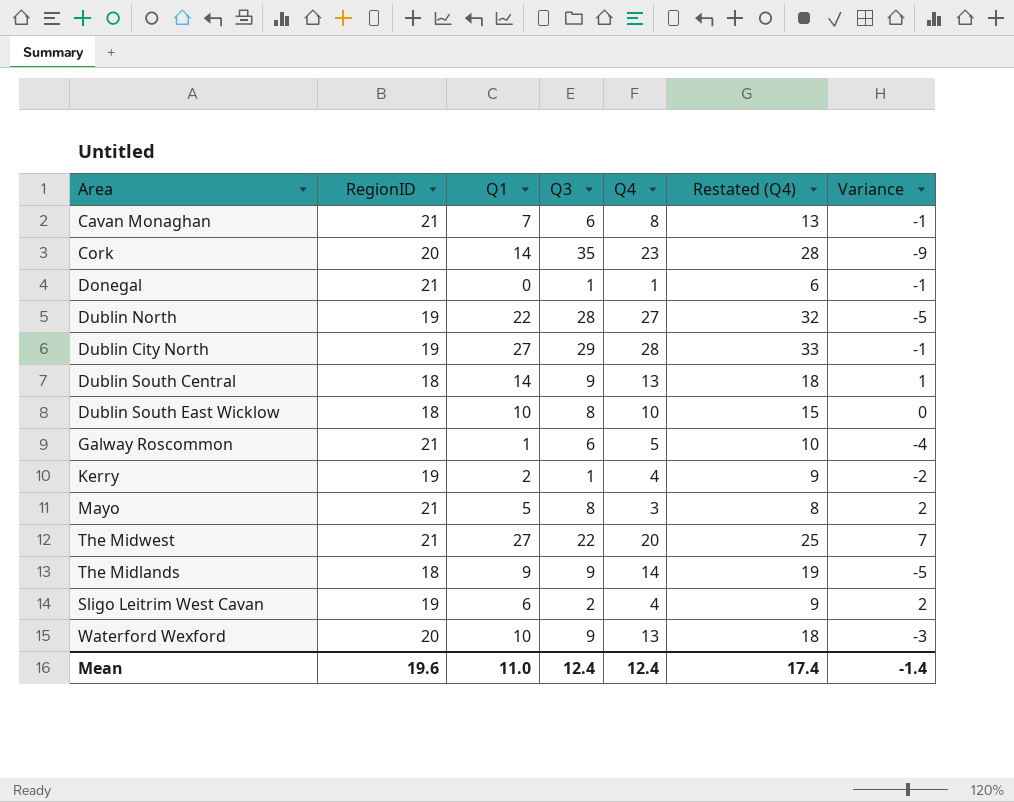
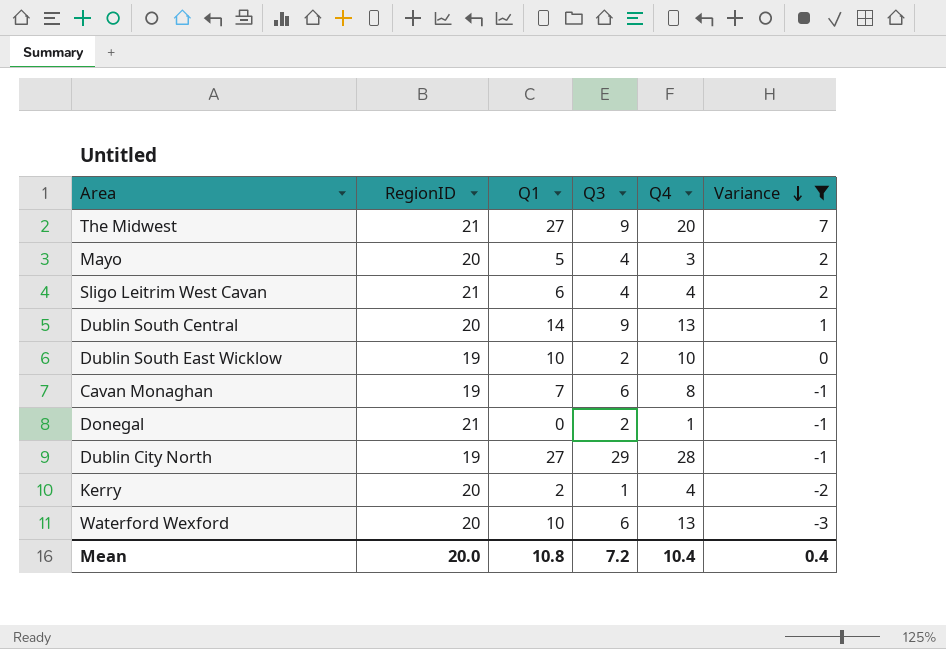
filter: none -> Variance >= -3
row order: none -> Variance descending
column Restated (Q4) | formula: [Q4] + 5 -> none
The Midwest | Q3: 22 -> 9
Mayo | RegionID: 21 -> 20
Mayo | Q3: 8 -> 4
Sligo Leitrim West Cavan | RegionID: 19 -> 21
Sligo Leitrim West Cavan | Q3: 2 -> 4
Dublin South Central | RegionID: 18 -> 20
Dublin South East Wicklow | RegionID: 18 -> 19
Dublin South East Wicklow | Q3: 8 -> 2
Cavan Monaghan | RegionID: 21 -> 19
Donegal | Q3: 1 -> 2
Kerry | RegionID: 19 -> 20
Waterford Wexford | Q3: 9 -> 6
Mean | RegionID: 19.6 -> 20.0
Mean | Q1: 11.0 -> 10.8
Mean | Q3: 12.4 -> 7.2
Mean | Q4: 12.4 -> 10.4
Mean | Variance: -1.4 -> 0.4

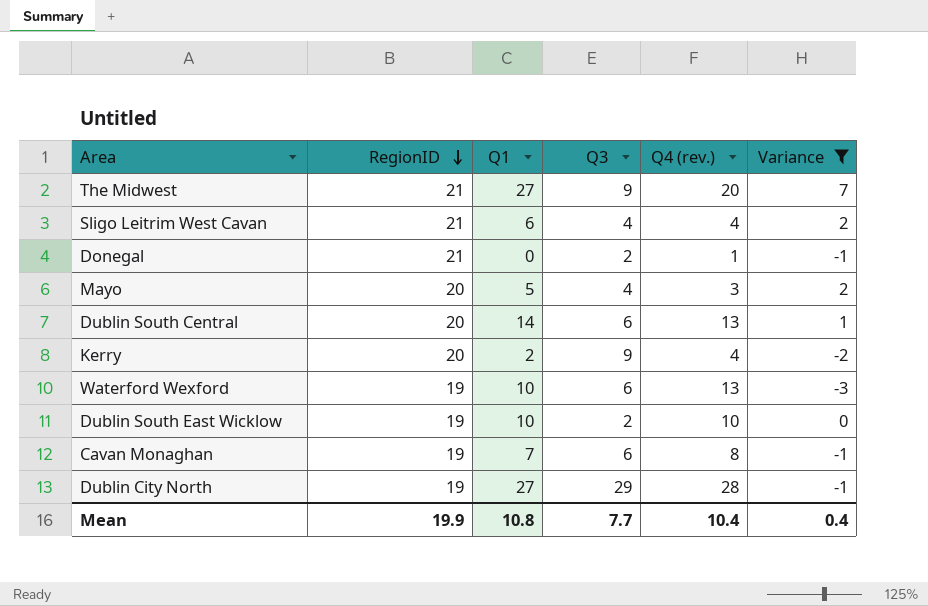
row order: Variance descending -> RegionID descending
column name: Q4 -> Q4 (rev.)
Dublin South Central | Q3: 9 -> 6
Kerry | Q3: 1 -> 9
Waterford Wexford | RegionID: 20 -> 19
Mean | RegionID: 20.0 -> 19.9
Mean | Q3: 7.2 -> 7.7

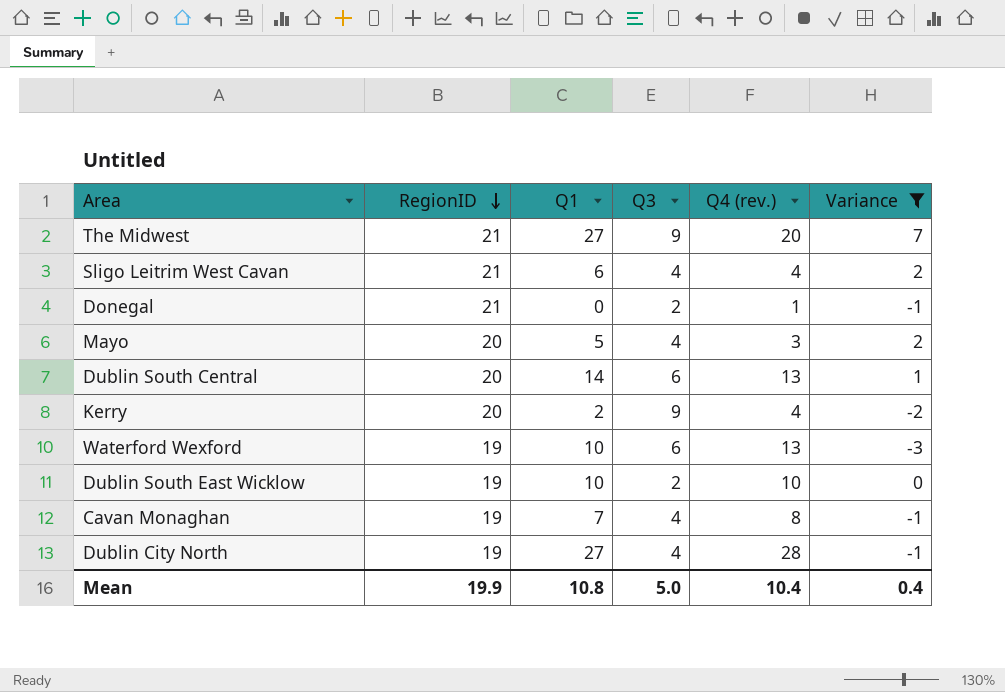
Cavan Monaghan | Q3: 6 -> 4
Dublin City North | Q3: 29 -> 4
Mean | Q3: 7.7 -> 5.0

